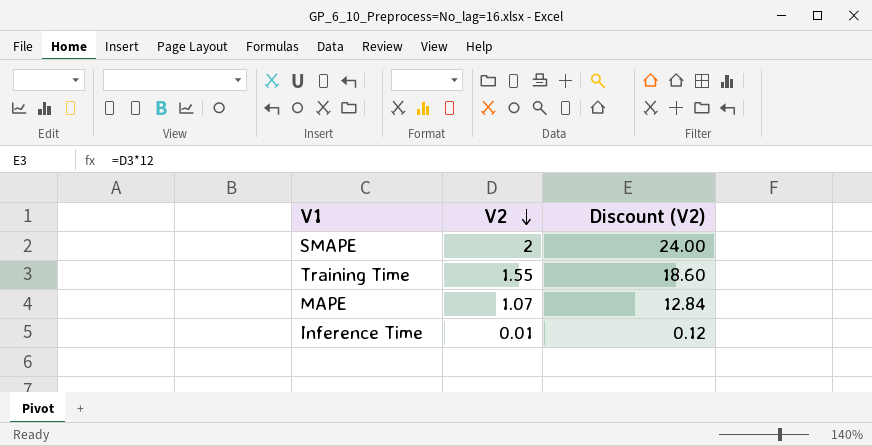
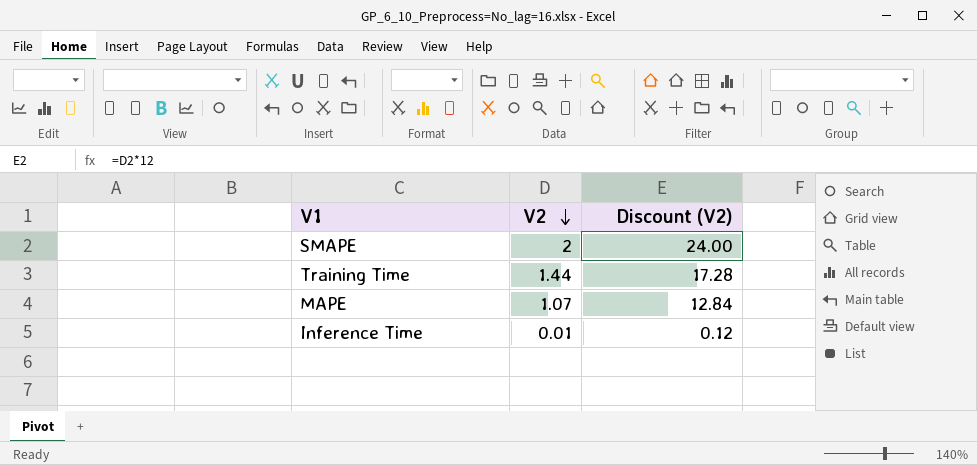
Training Time | V2: 1.55 -> 1.44
Training Time | Discount (V2): 18.60 -> 17.28

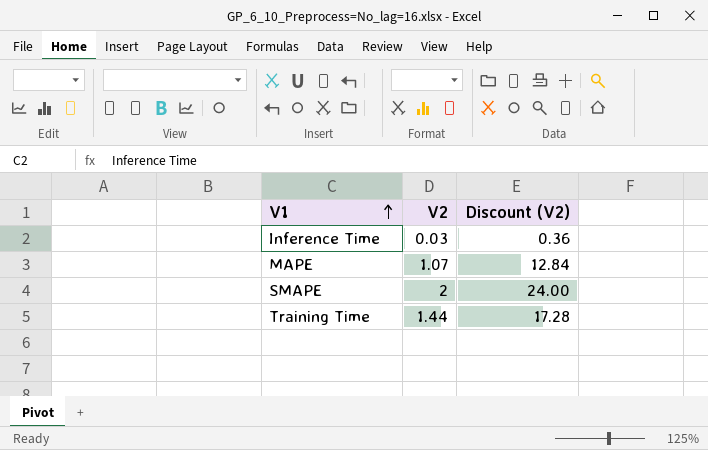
row order: V2 descending -> V1 ascending
Inference Time | V2: 0.01 -> 0.03
Inference Time | Discount (V2): 0.12 -> 0.36

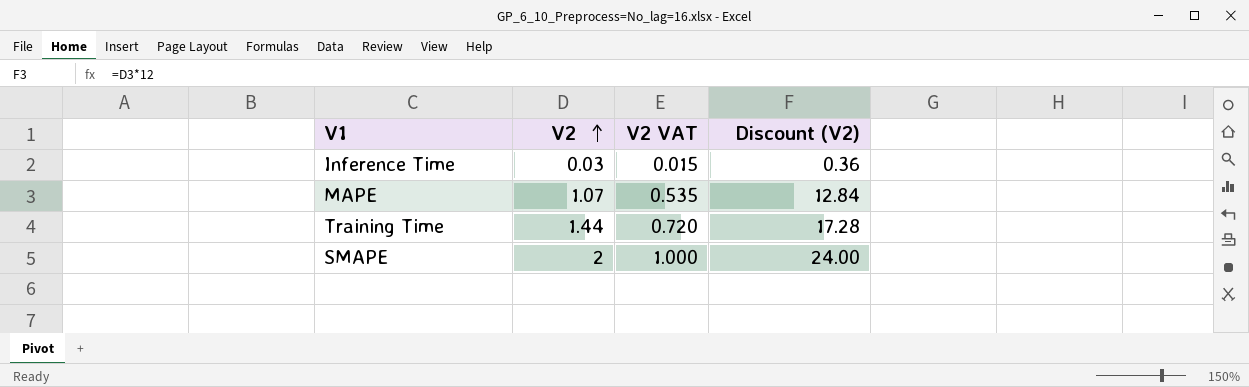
row order: V1 ascending -> V2 ascending
column V2 VAT | formula: none -> [V2] * 0.5

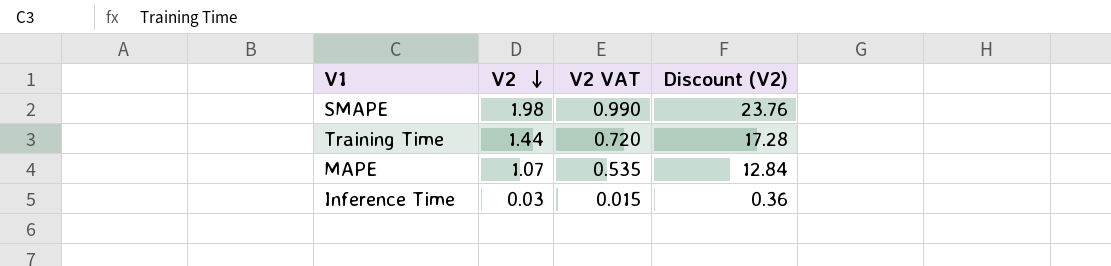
row order: V2 ascending -> V2 descending
SMAPE | V2: 2 -> 1.98
SMAPE | V2 VAT: 1.000 -> 0.990
SMAPE | Discount (V2): 24.00 -> 23.76

